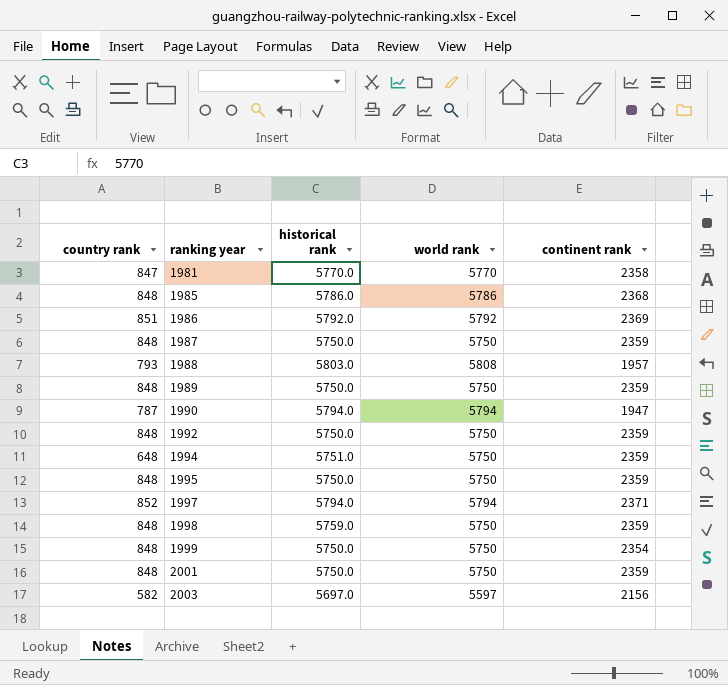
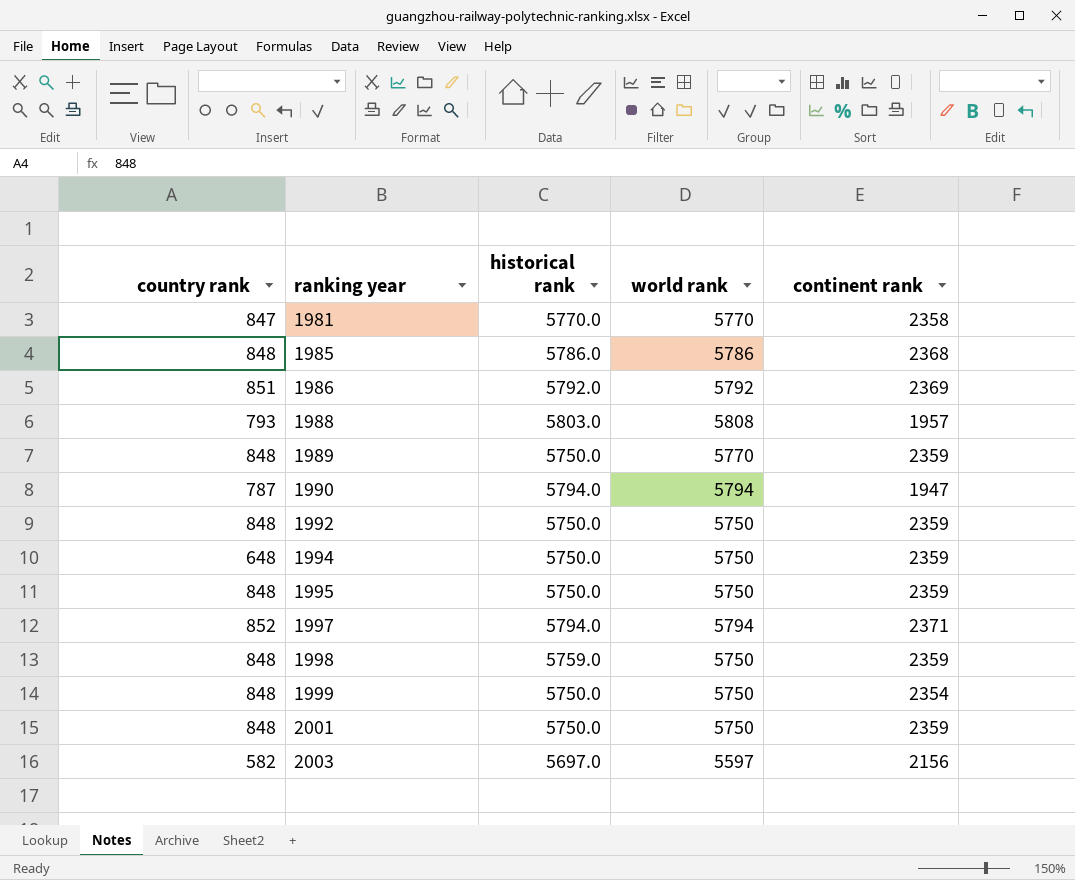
row 1987: 848 | 5750.0 | 5750 | 2359 -> none
1989 | world rank: 5750 -> 5770
1994 | historical rank: 5751.0 -> 5750.0

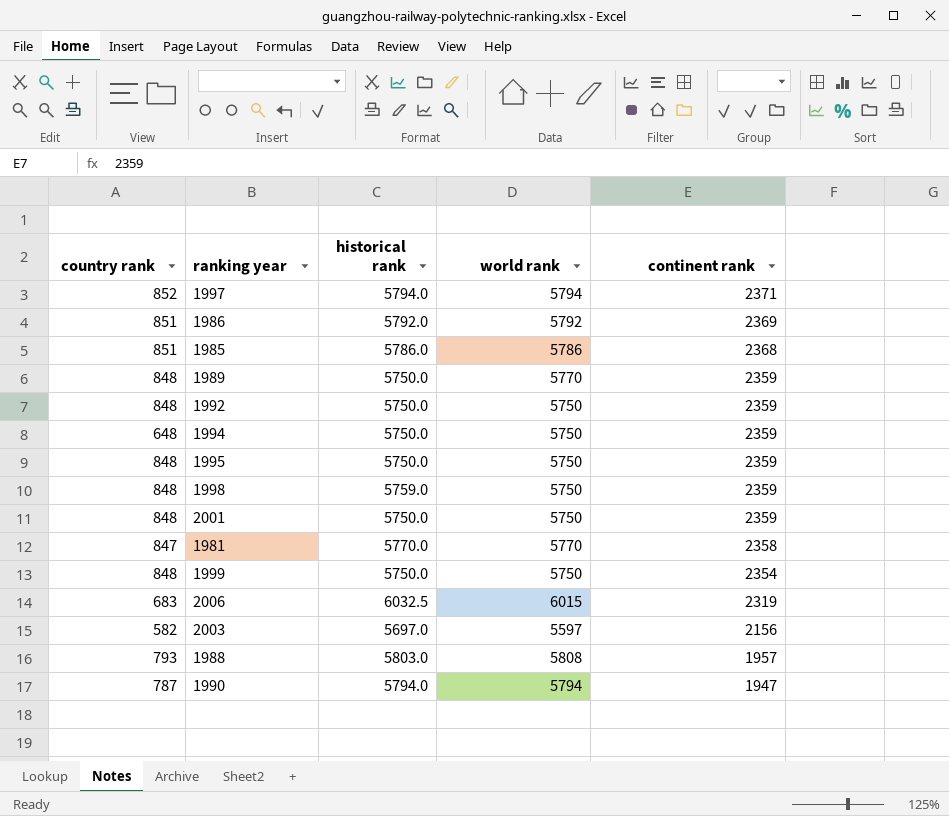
row order: ranking year ascending -> continent rank descending
1985 | country rank: 848 -> 851
row 2006: none -> 683 | 6032.5 | 6015 | 2319

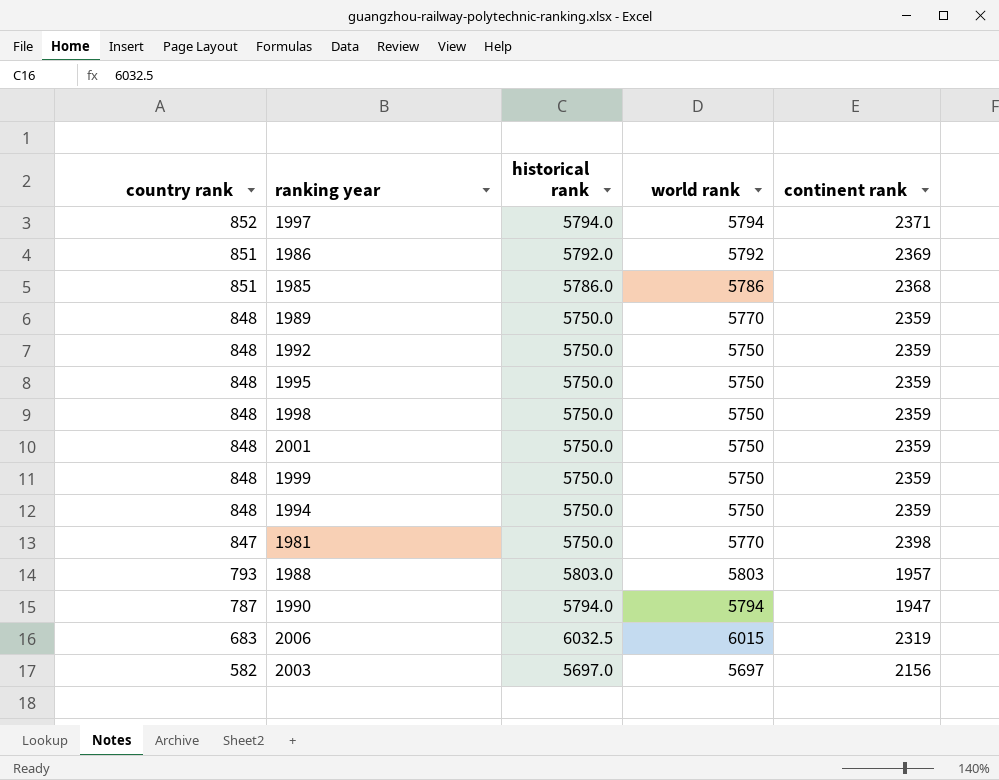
row order: continent rank descending -> country rank descending
1998 | historical rank: 5759.0 -> 5750.0
1999 | continent rank: 2354 -> 2359
1994 | country rank: 648 -> 848
1981 | historical rank: 5770.0 -> 5750.0
1981 | continent rank: 2358 -> 2398
1988 | world rank: 5808 -> 5803
2003 | world rank: 5597 -> 5697

